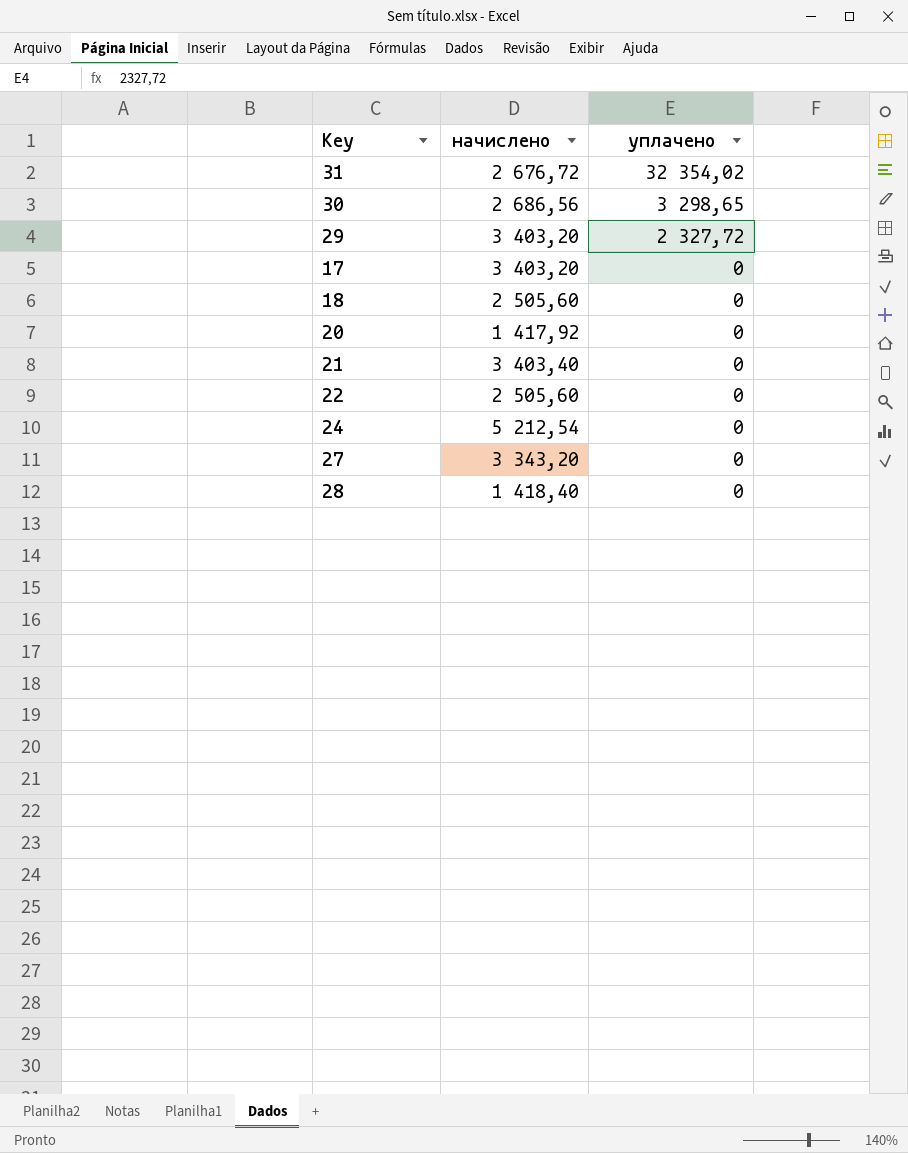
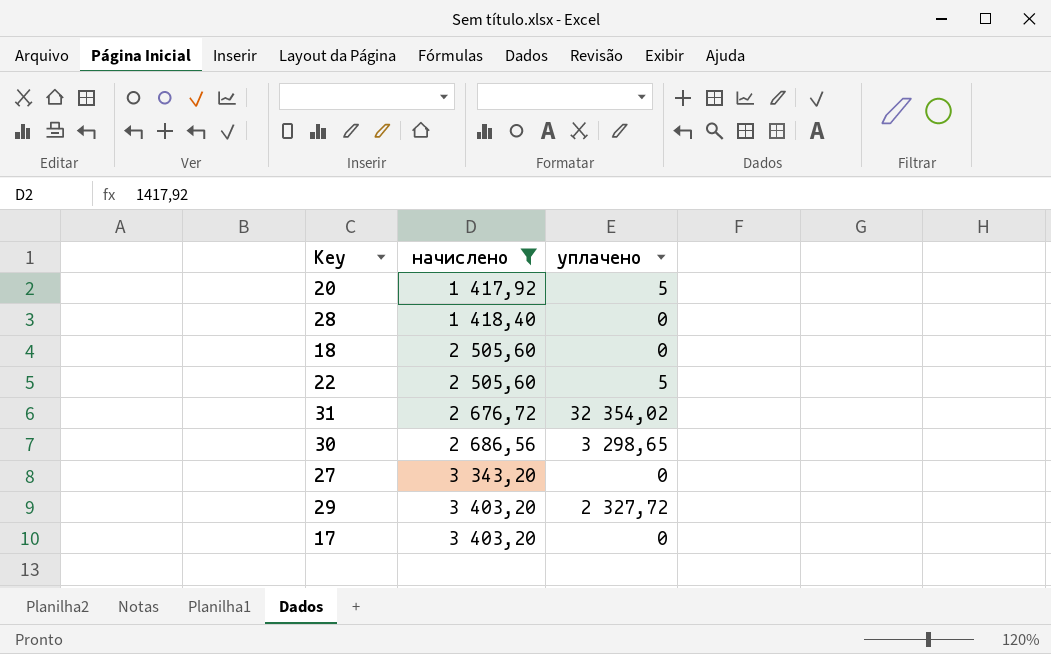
filter: none -> начислено <= 3 403,20
row order: уплачено descending -> начислено ascending
20 | уплачено: 0 -> 5
22 | уплачено: 0 -> 5

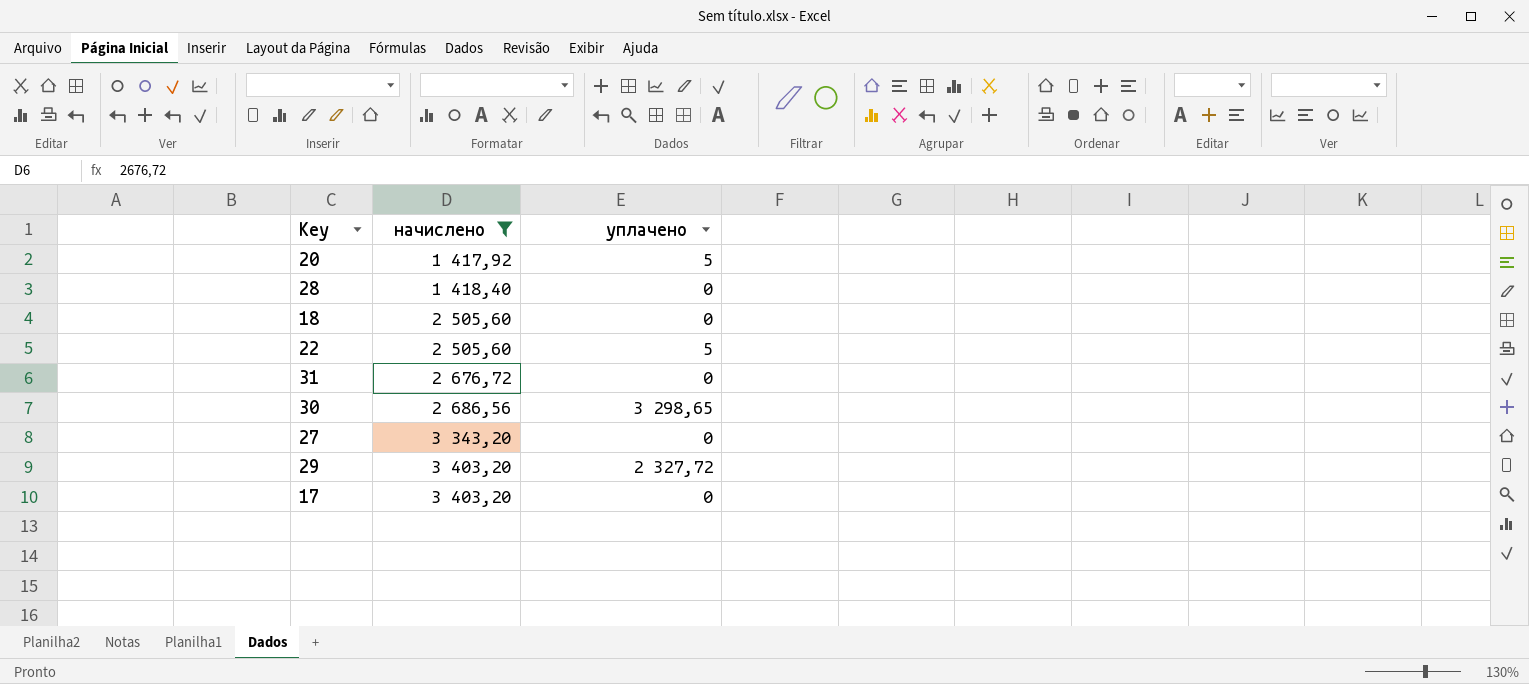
31 | уплачено: 32 354,02 -> 0

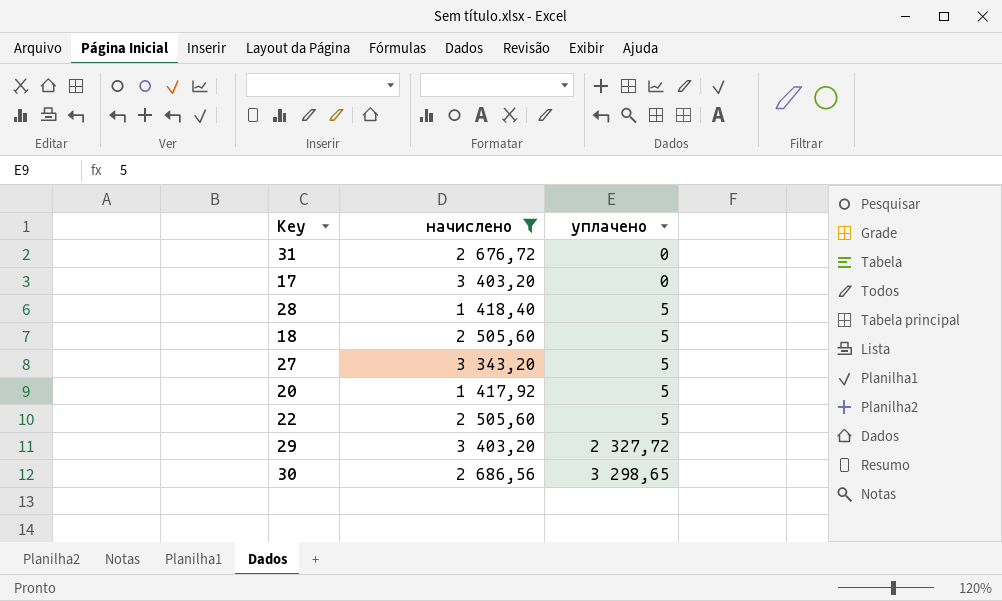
row order: начислено ascending -> уплачено ascending
28 | уплачено: 0 -> 5
18 | уплачено: 0 -> 5
27 | уплачено: 0 -> 5

